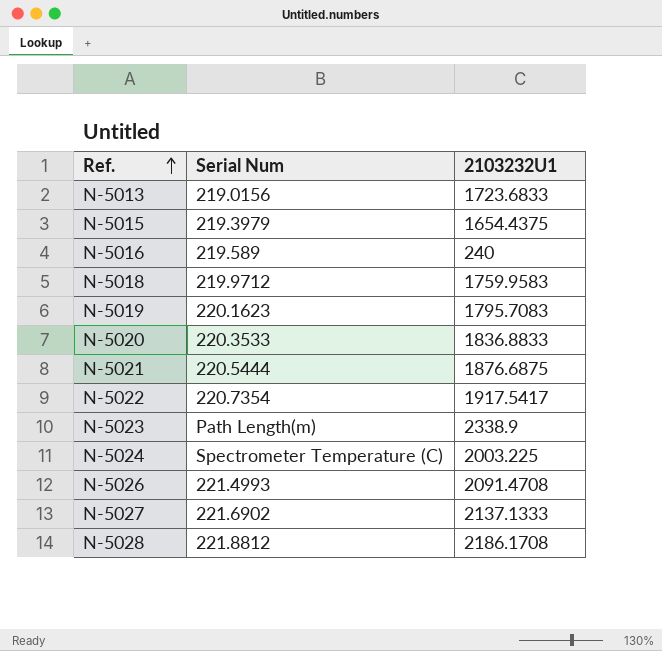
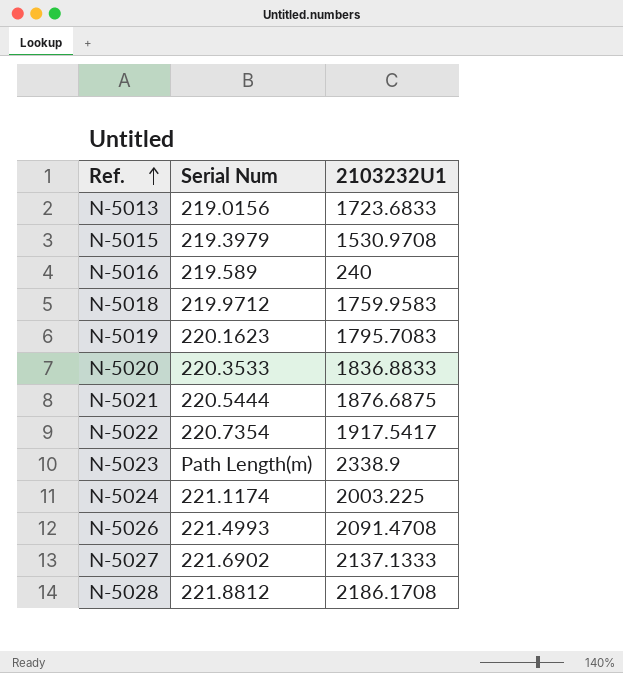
N-5015 | 2103232U1: 1654.4375 -> 1530.9708
N-5024 | Serial Num: Spectrometer Temperature (C) -> 221.1174

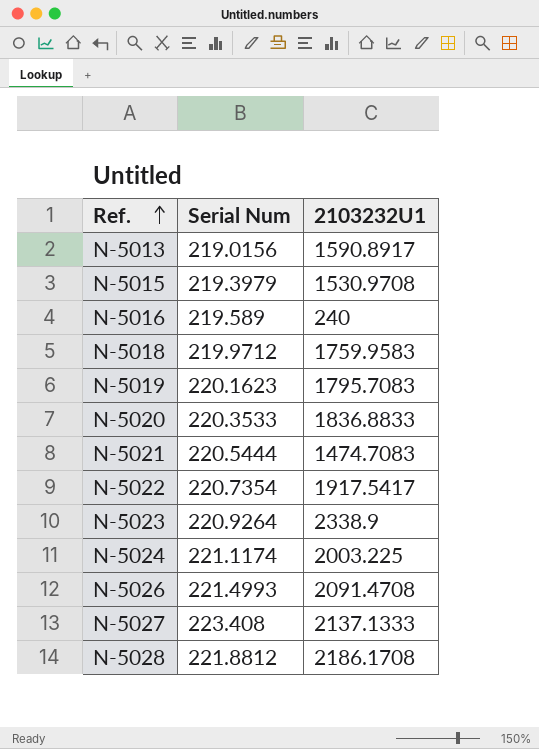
N-5013 | 2103232U1: 1723.6833 -> 1590.8917
N-5021 | 2103232U1: 1876.6875 -> 1474.7083
N-5023 | Serial Num: Path Length(m) -> 220.9264
N-5027 | Serial Num: 221.6902 -> 223.408

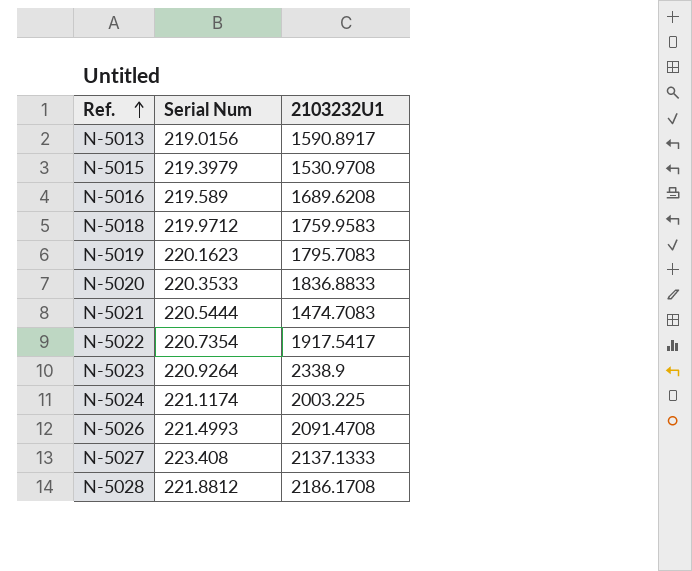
N-5016 | 2103232U1: 240 -> 1689.6208

